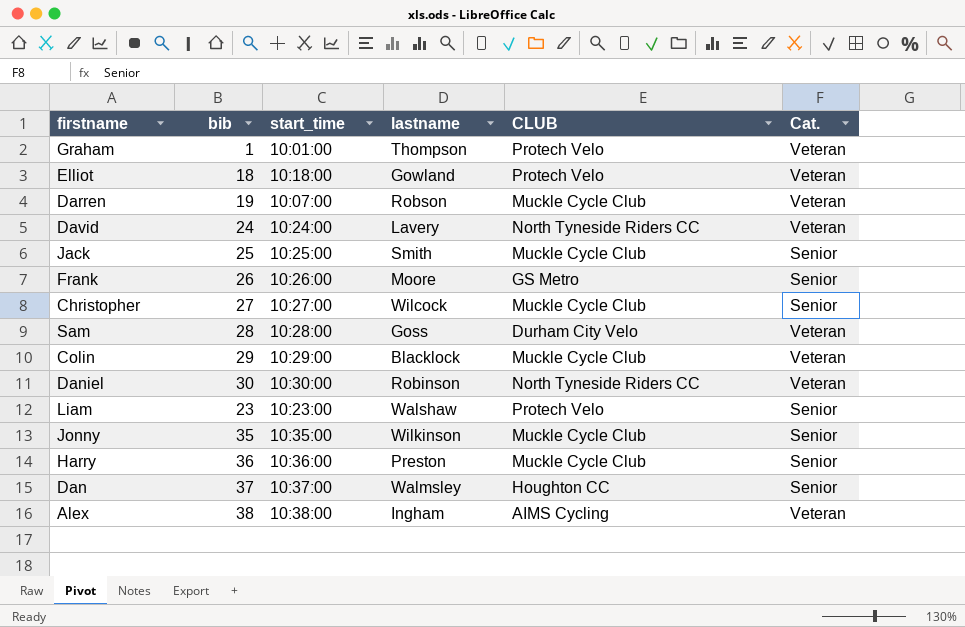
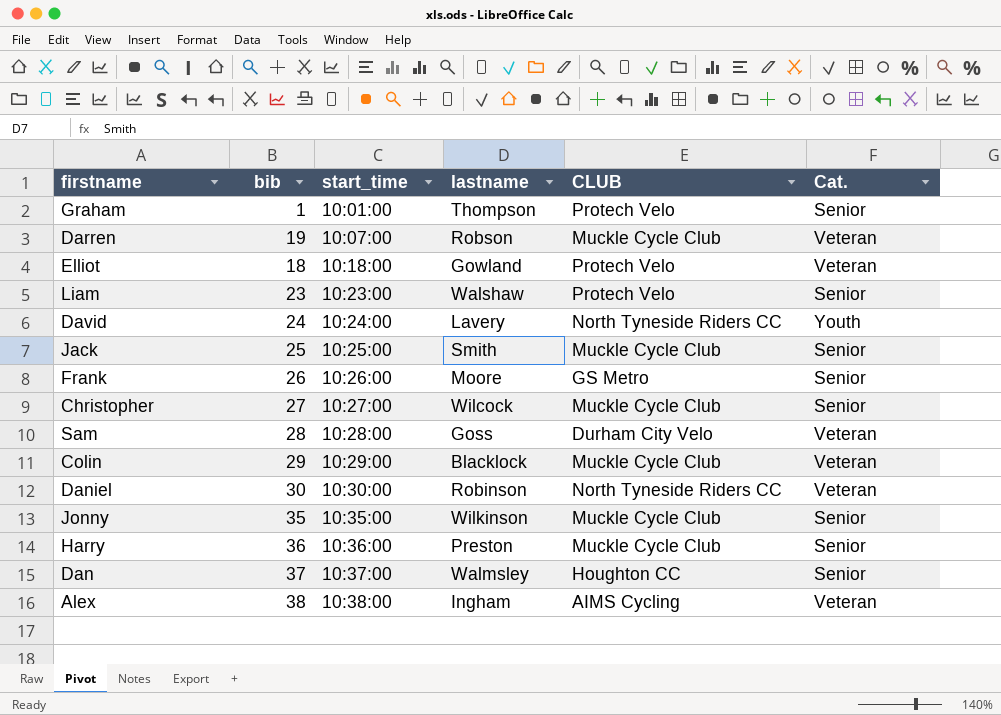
row order: none -> start_time ascending
Graham | Cat.: Veteran -> Senior
David | Cat.: Veteran -> Youth

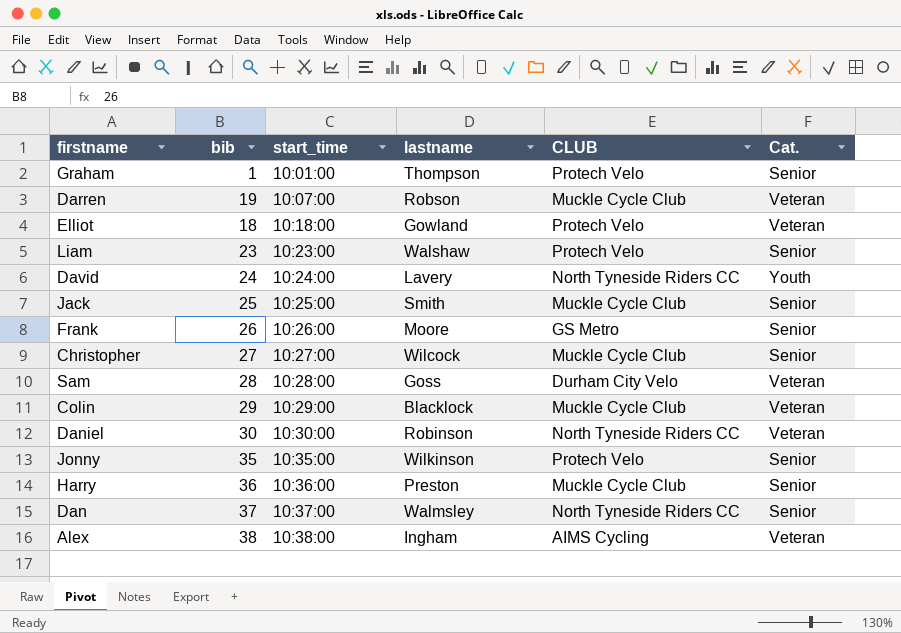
Jonny | CLUB: Muckle Cycle Club -> Protech Velo
Dan | CLUB: Houghton CC -> North Tyneside Riders CC

